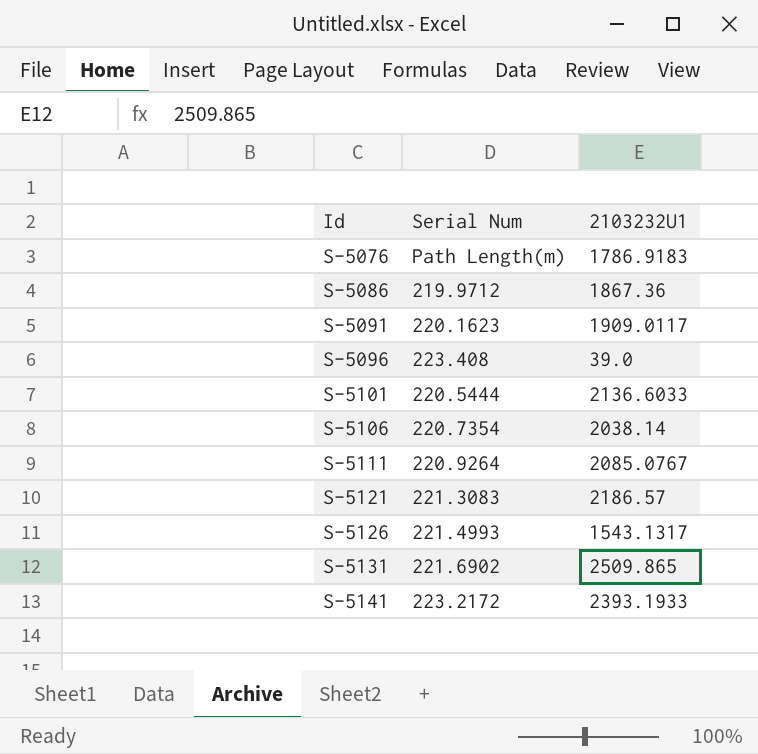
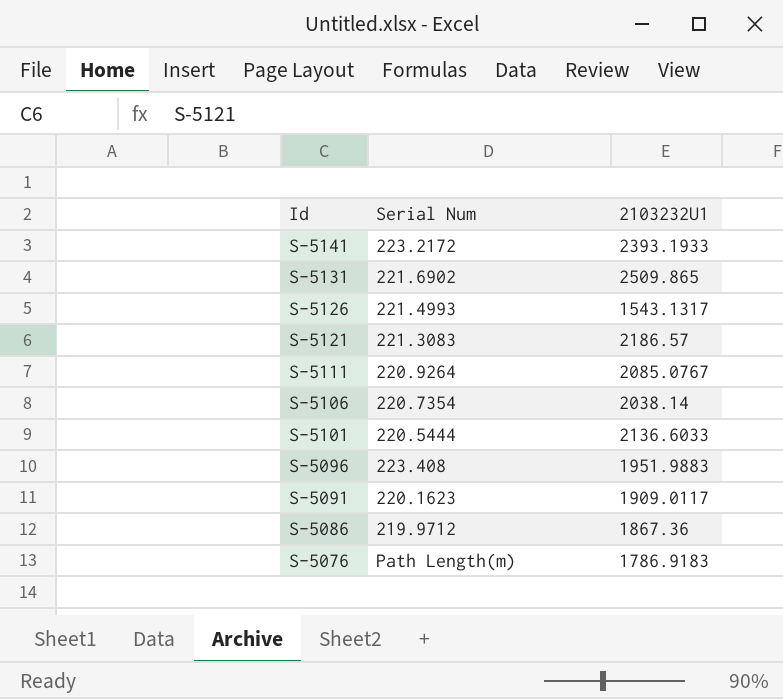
row order: Id ascending -> Id descending
S-5096 | 2103232U1: 39.0 -> 1951.9883

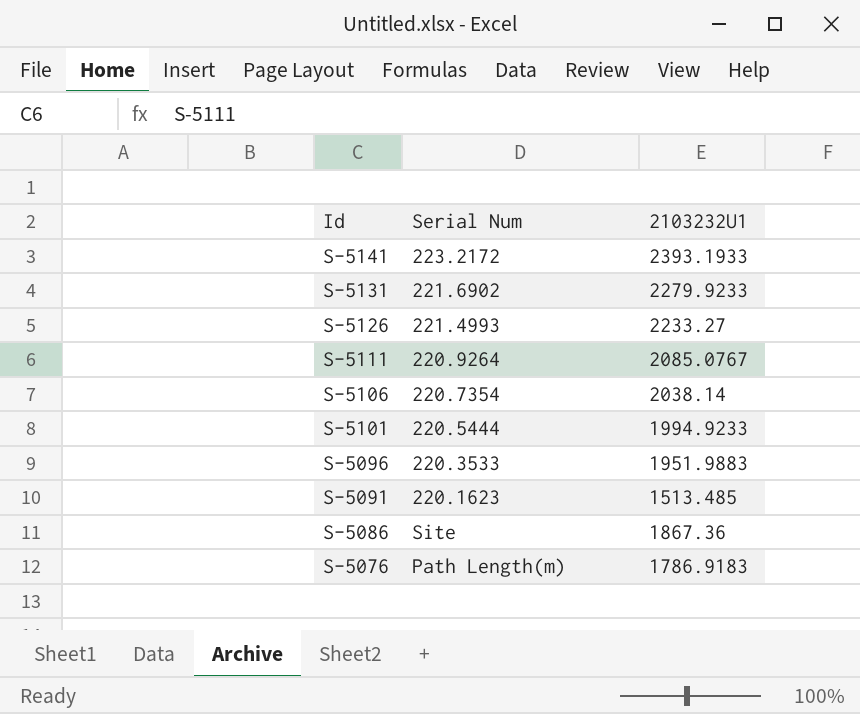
row S-5121: 221.3083 | 2186.57 -> none
S-5131 | 2103232U1: 2509.865 -> 2279.9233
S-5126 | 2103232U1: 1543.1317 -> 2233.27
S-5101 | 2103232U1: 2136.6033 -> 1994.9233
S-5096 | Serial Num: 223.408 -> 220.3533
S-5091 | 2103232U1: 1909.0117 -> 1513.485
S-5086 | Serial Num: 219.9712 -> Site

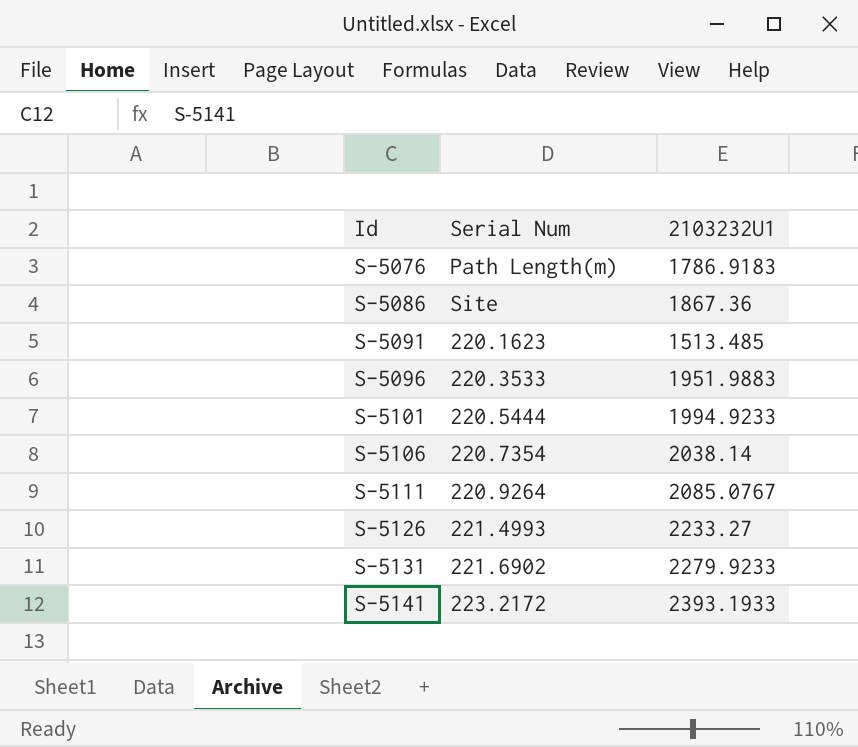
row order: Id descending -> Id ascending

